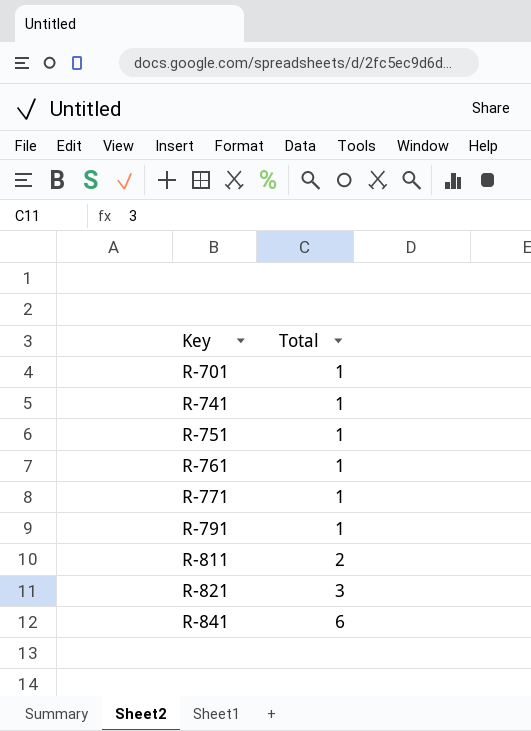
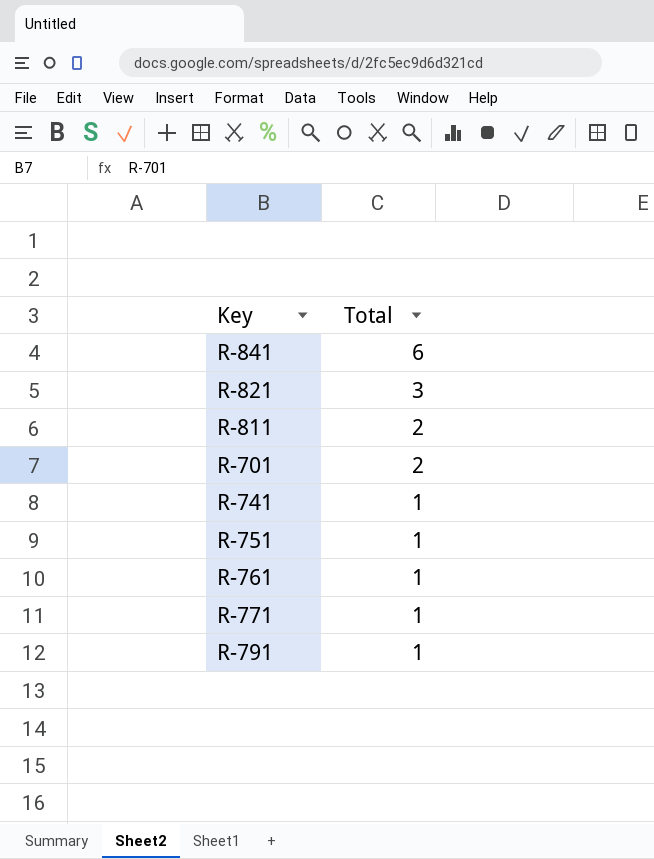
row order: Key ascending -> Total descending
R-701 | Total: 1 -> 2

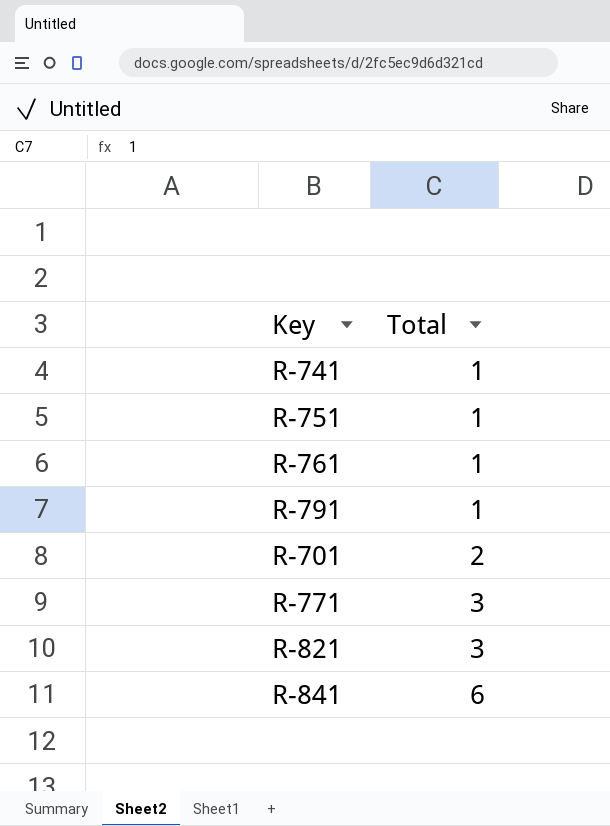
row order: Total descending -> Total ascending
row R-811: 2 -> none
R-771 | Total: 1 -> 3

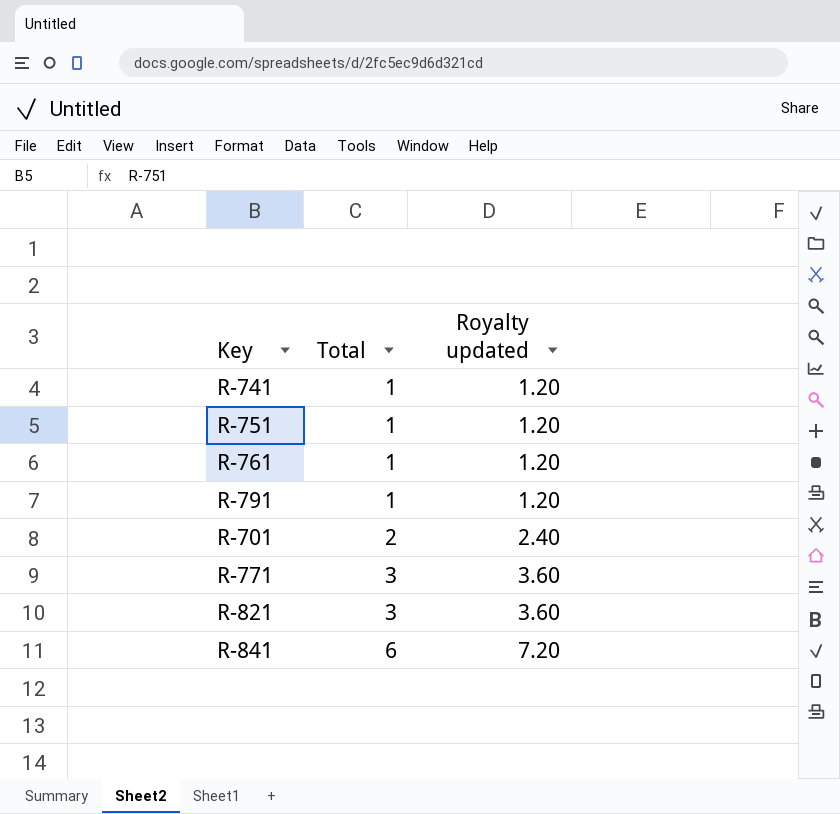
column Royalty updated | formula: none -> [Total] * 1.2

